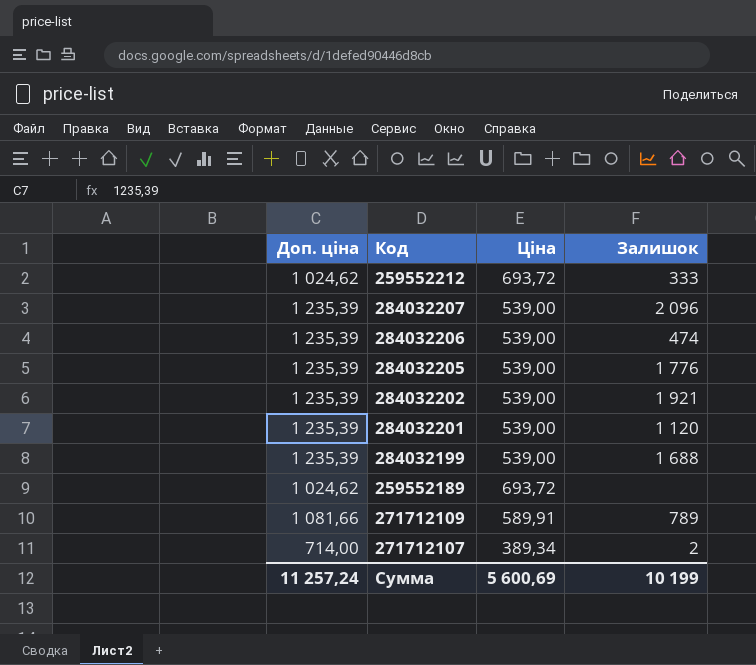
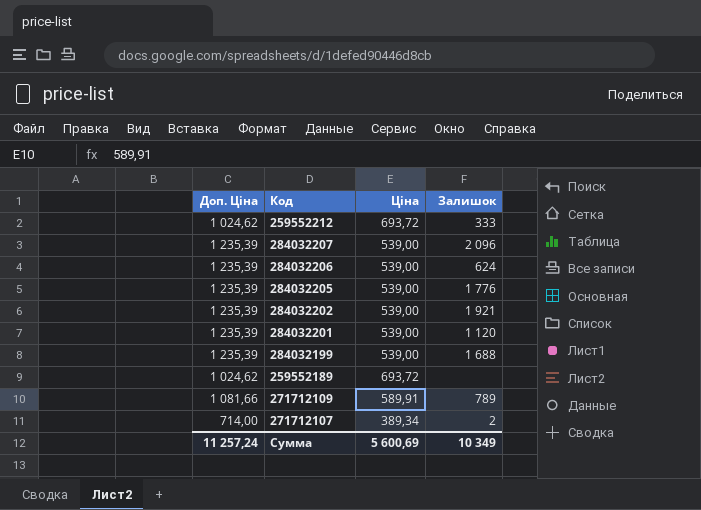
column name: Доп. ціна -> Доп. Ціна
284032206 | Залишок: 474 -> 624
Сумма | Залишок: 10 199 -> 10 349

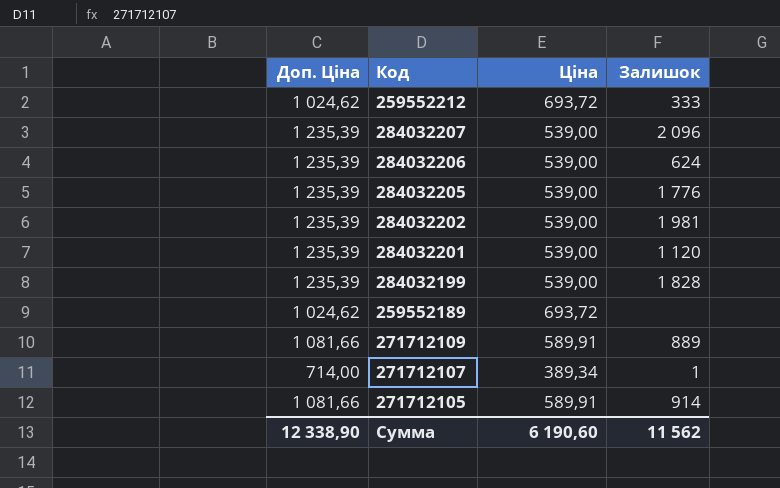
284032202 | Залишок: 1 921 -> 1 981
284032199 | Залишок: 1 688 -> 1 828
271712109 | Залишок: 789 -> 889
271712107 | Залишок: 2 -> 1
row 271712105: none -> 1 081,66 | 589,91 | 914
Сумма | Доп. Ціна: 11 257,24 -> 12 338,90
Сумма | Ціна: 5 600,69 -> 6 190,60
Сумма | Залишок: 10 349 -> 11 562

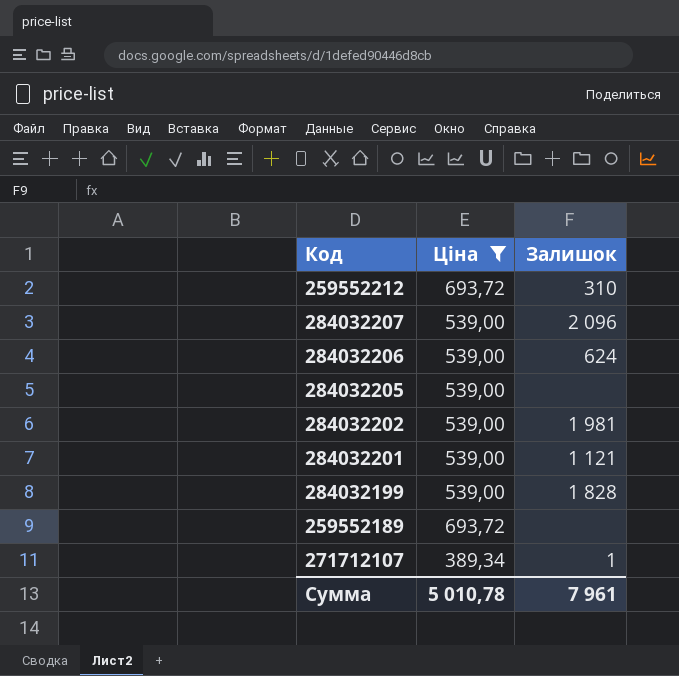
filter: none -> Ціна != 589,91
column Доп. Ціна | position: 1 -> none
259552212 | Залишок: 333 -> 310
284032205 | Залишок: 1 776 -> none
284032201 | Залишок: 1 120 -> 1 121
Сумма | Ціна: 6 190,60 -> 5 010,78
Сумма | Залишок: 11 562 -> 7 961

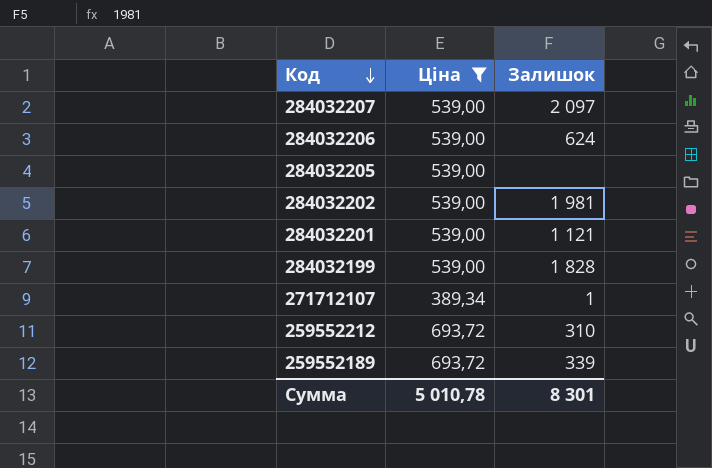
row order: none -> Код descending
284032207 | Залишок: 2 096 -> 2 097
259552189 | Залишок: none -> 339
Сумма | Залишок: 7 961 -> 8 301

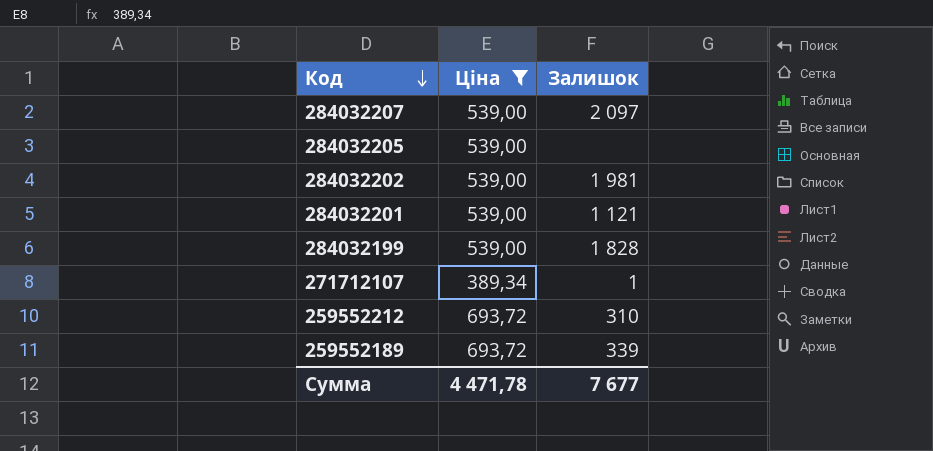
row 284032206: 539,00 | 624 -> none
Сумма | Ціна: 5 010,78 -> 4 471,78
Сумма | Залишок: 8 301 -> 7 677

